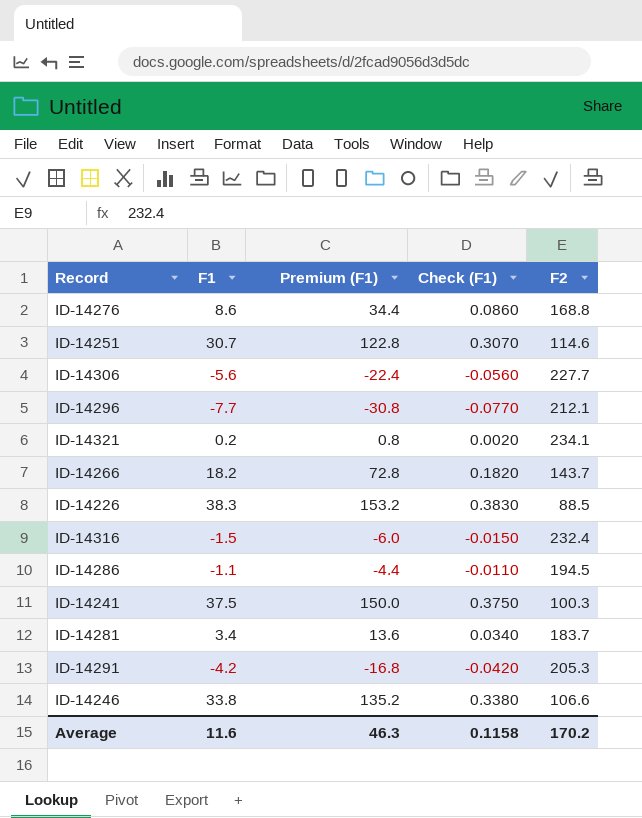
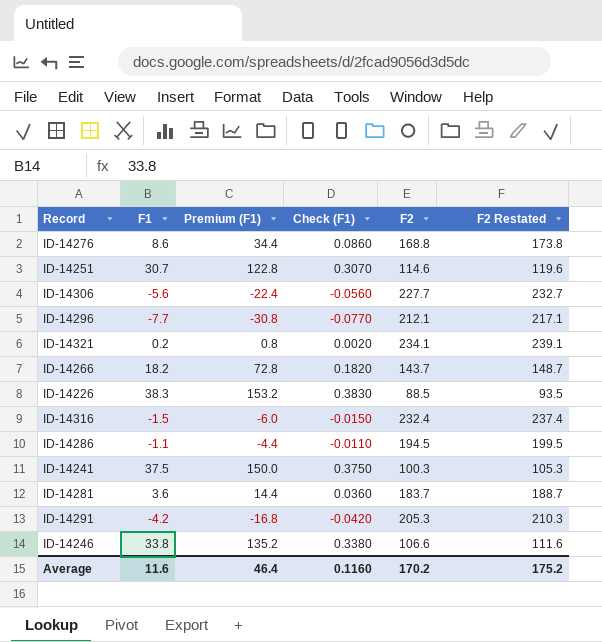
column F2 Restated | formula: none -> [F2] + 5
ID-14281 | F1: 3.4 -> 3.6
ID-14281 | Premium (F1): 13.6 -> 14.4
ID-14281 | Check (F1): 0.0340 -> 0.0360
Average | Premium (F1): 46.3 -> 46.4
Average | Check (F1): 0.1158 -> 0.1160

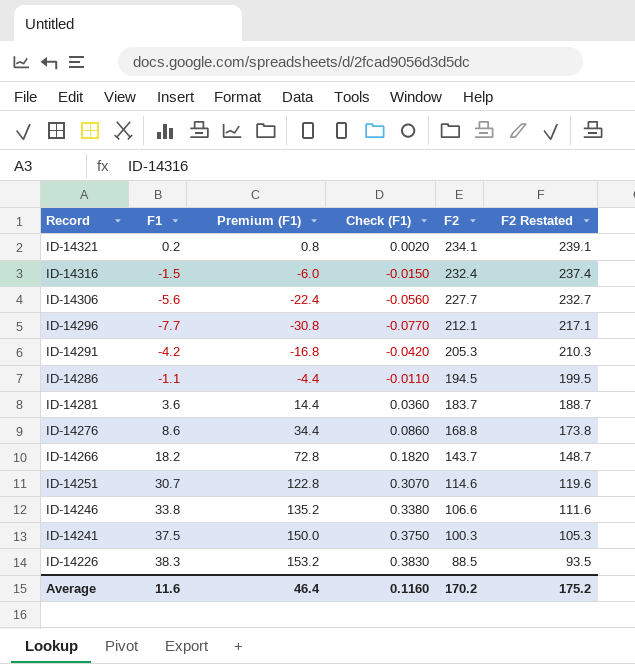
row order: none -> Record descending

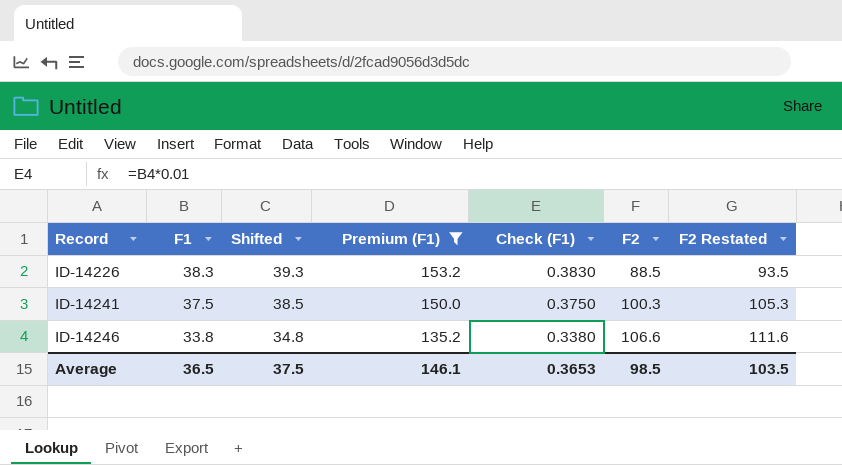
filter: none -> Premium (F1) >= 135.2
row order: Record descending -> Record ascending
column Shifted | formula: none -> [F1] + 1
Average | F1: 11.6 -> 36.5
Average | Premium (F1): 46.4 -> 146.1
Average | Check (F1): 0.1160 -> 0.3653
Average | F2: 170.2 -> 98.5
Average | F2 Restated: 175.2 -> 103.5

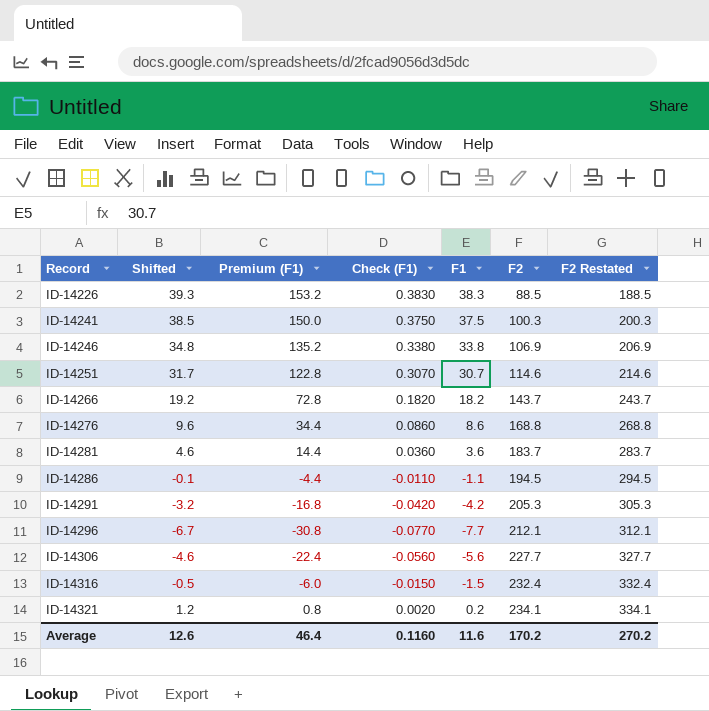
filter: Premium (F1) >= 135.2 -> none
column F1 | position: 2 -> 5
column F2 Restated | formula: [F2] + 5 -> [F2] + 100
ID-14246 | F2: 106.6 -> 106.9
Average | Shifted: 37.5 -> 12.6
Average | Premium (F1): 146.1 -> 46.4
Average | Check (F1): 0.3653 -> 0.1160
Average | F1: 36.5 -> 11.6
Average | F2: 98.5 -> 170.2
Average | F2 Restated: 103.5 -> 270.2

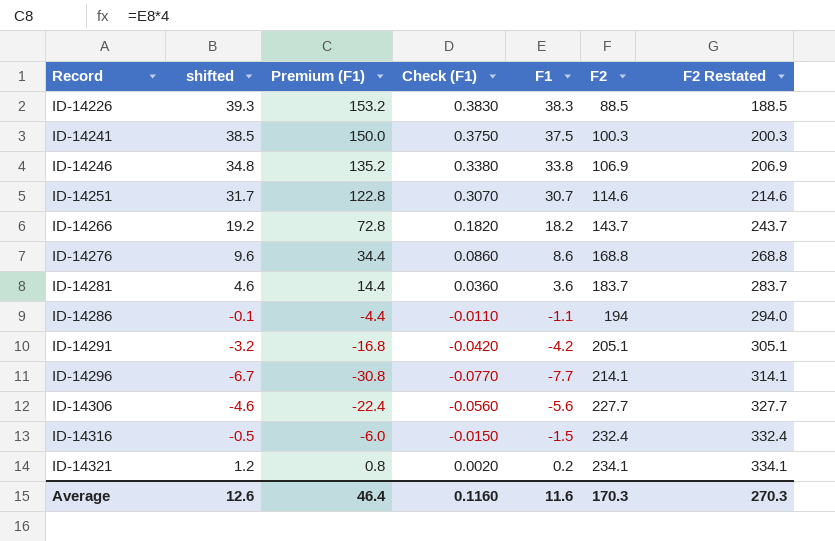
column name: Shifted -> shifted
ID-14286 | F2: 194.5 -> 194
ID-14286 | F2 Restated: 294.5 -> 294.0
ID-14291 | F2: 205.3 -> 205.1
ID-14291 | F2 Restated: 305.3 -> 305.1
ID-14296 | F2: 212.1 -> 214.1
ID-14296 | F2 Restated: 312.1 -> 314.1
Average | F2: 170.2 -> 170.3
Average | F2 Restated: 270.2 -> 270.3

